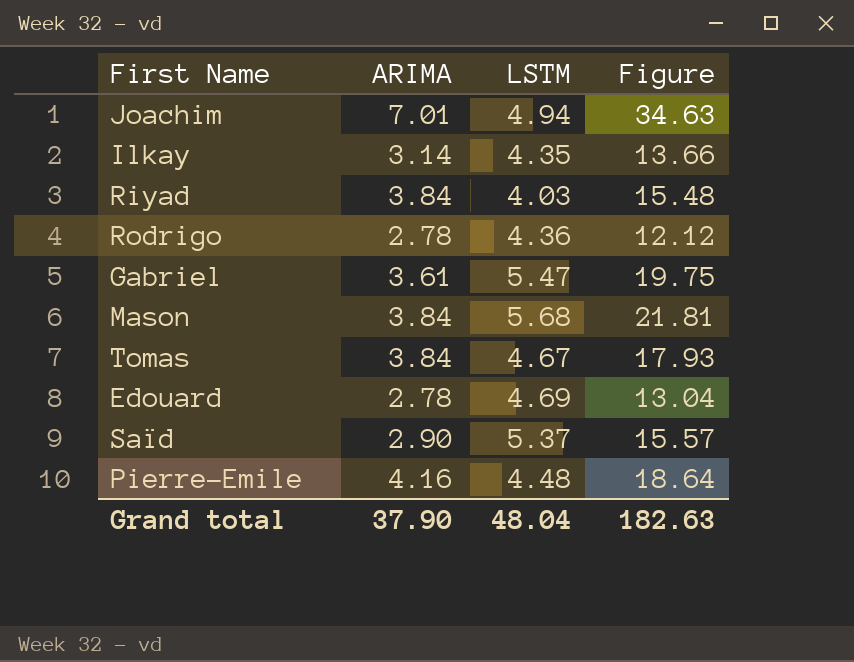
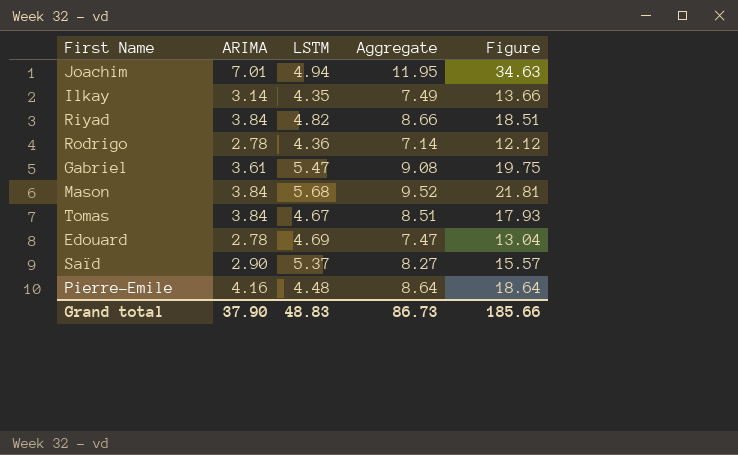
column Aggregate | formula: none -> [ARIMA] + [LSTM]
Riyad | LSTM: 4.03 -> 4.82
Riyad | Figure: 15.48 -> 18.51
Grand total | LSTM: 48.04 -> 48.83
Grand total | Figure: 182.63 -> 185.66

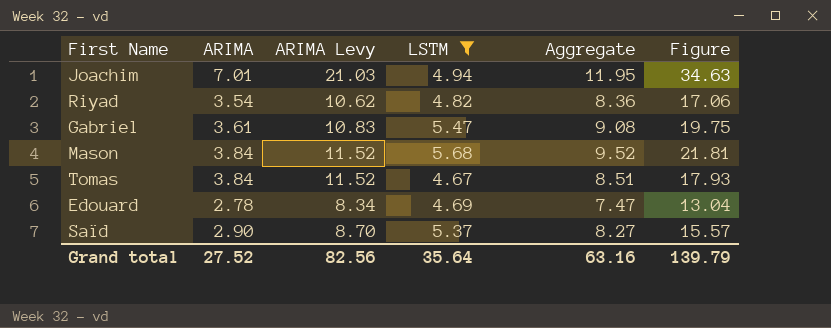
filter: none -> LSTM >= 4.67
column ARIMA Levy | formula: none -> [ARIMA] * 3
Riyad | ARIMA: 3.84 -> 3.54
Riyad | Aggregate: 8.66 -> 8.36
Riyad | Figure: 18.51 -> 17.06
Grand total | ARIMA: 37.90 -> 27.52
Grand total | LSTM: 48.83 -> 35.64
Grand total | Aggregate: 86.73 -> 63.16
Grand total | Figure: 185.66 -> 139.79

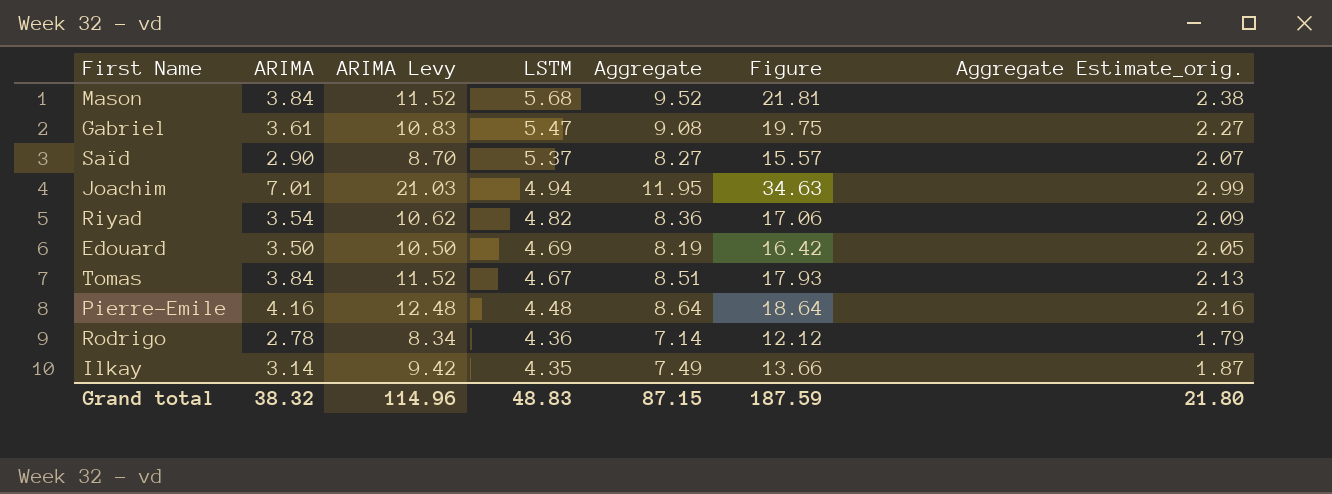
filter: LSTM >= 4.67 -> none
row order: none -> LSTM descending
column Aggregate Estimate_orig. | formula: none -> [Aggregate] * 0.25
Edouard | ARIMA: 2.78 -> 3.50
Edouard | ARIMA Levy: 8.34 -> 10.50
Edouard | Aggregate: 7.47 -> 8.19
Edouard | Figure: 13.04 -> 16.42
Grand total | ARIMA: 27.52 -> 38.32
Grand total | ARIMA Levy: 82.56 -> 114.96
Grand total | LSTM: 35.64 -> 48.83
Grand total | Aggregate: 63.16 -> 87.15
Grand total | Figure: 139.79 -> 187.59

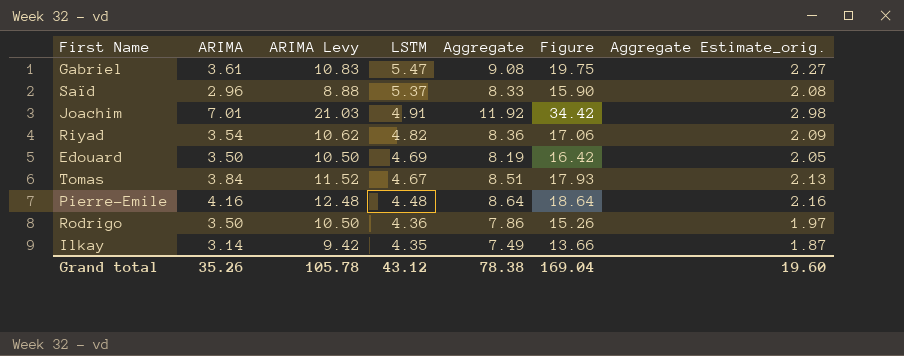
row Mason: 3.84 | 11.52 | 5.68 | 9.52 | 21.81 | 2.38 -> none
Saïd | ARIMA: 2.90 -> 2.96
Saïd | ARIMA Levy: 8.70 -> 8.88
Saïd | Aggregate: 8.27 -> 8.33
Saïd | Figure: 15.57 -> 15.90
Saïd | Aggregate Estimate_orig.: 2.07 -> 2.08
Joachim | LSTM: 4.94 -> 4.91
Joachim | Aggregate: 11.95 -> 11.92
Joachim | Figure: 34.63 -> 34.42
Joachim | Aggregate Estimate_orig.: 2.99 -> 2.98
Rodrigo | ARIMA: 2.78 -> 3.50
Rodrigo | ARIMA Levy: 8.34 -> 10.50
Rodrigo | Aggregate: 7.14 -> 7.86
Rodrigo | Figure: 12.12 -> 15.26
Rodrigo | Aggregate Estimate_orig.: 1.79 -> 1.97
Grand total | ARIMA: 38.32 -> 35.26
Grand total | ARIMA Levy: 114.96 -> 105.78
Grand total | LSTM: 48.83 -> 43.12
Grand total | Aggregate: 87.15 -> 78.38
Grand total | Figure: 187.59 -> 169.04
Grand total | Aggregate Estimate_orig.: 21.80 -> 19.60

